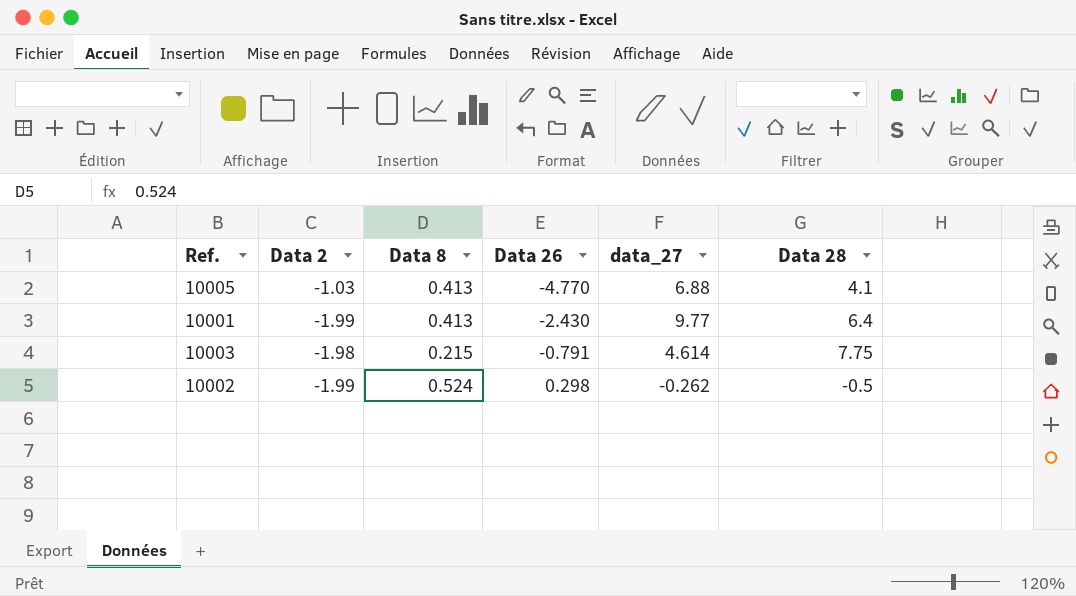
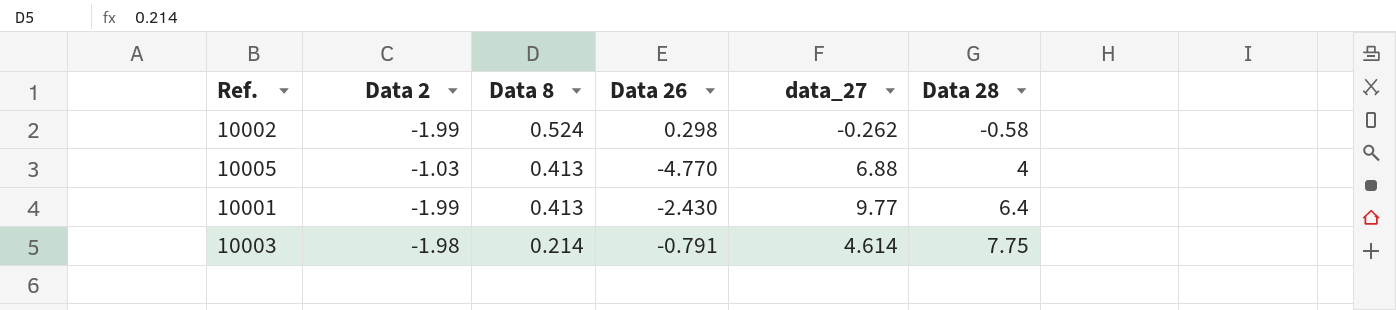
row order: Data 26 ascending -> Data 8 descending
10002 | Data 28: -0.5 -> -0.58
10005 | Data 28: 4.1 -> 4
10003 | Data 8: 0.215 -> 0.214

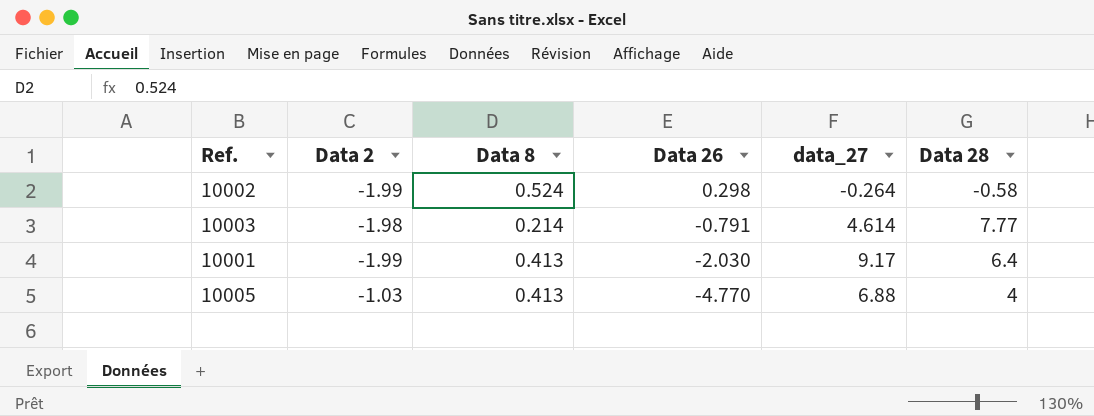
row order: Data 8 descending -> Data 26 descending
10002 | data_27: -0.262 -> -0.264
10003 | Data 28: 7.75 -> 7.77
10001 | Data 26: -2.430 -> -2.030
10001 | data_27: 9.77 -> 9.17

